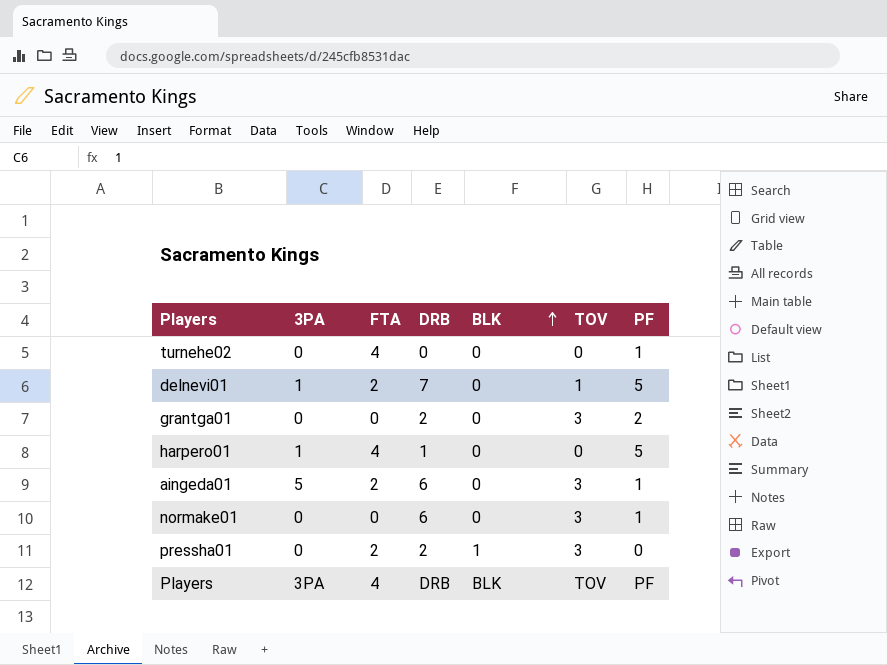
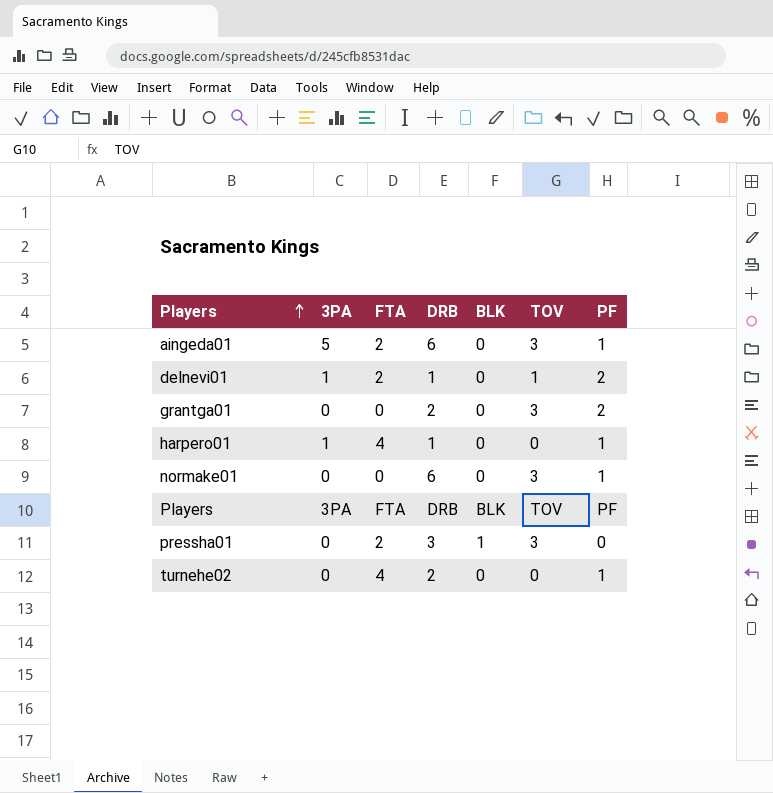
row order: BLK ascending -> Players ascending
delnevi01 | DRB: 7 -> 1
delnevi01 | PF: 5 -> 2
harpero01 | PF: 5 -> 1
Players | FTA: 4 -> FTA
pressha01 | DRB: 2 -> 3
turnehe02 | DRB: 0 -> 2

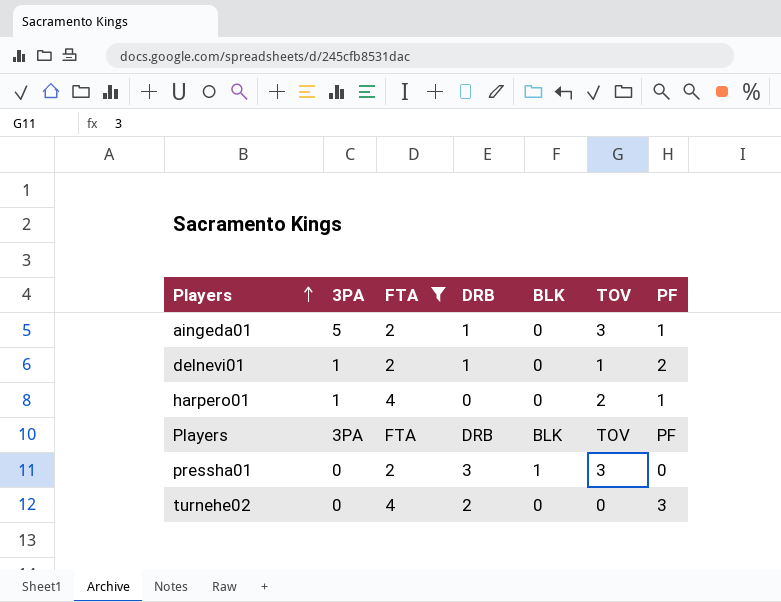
filter: none -> FTA != 0
aingeda01 | DRB: 6 -> 1
harpero01 | DRB: 1 -> 0
harpero01 | TOV: 0 -> 2
turnehe02 | PF: 1 -> 3

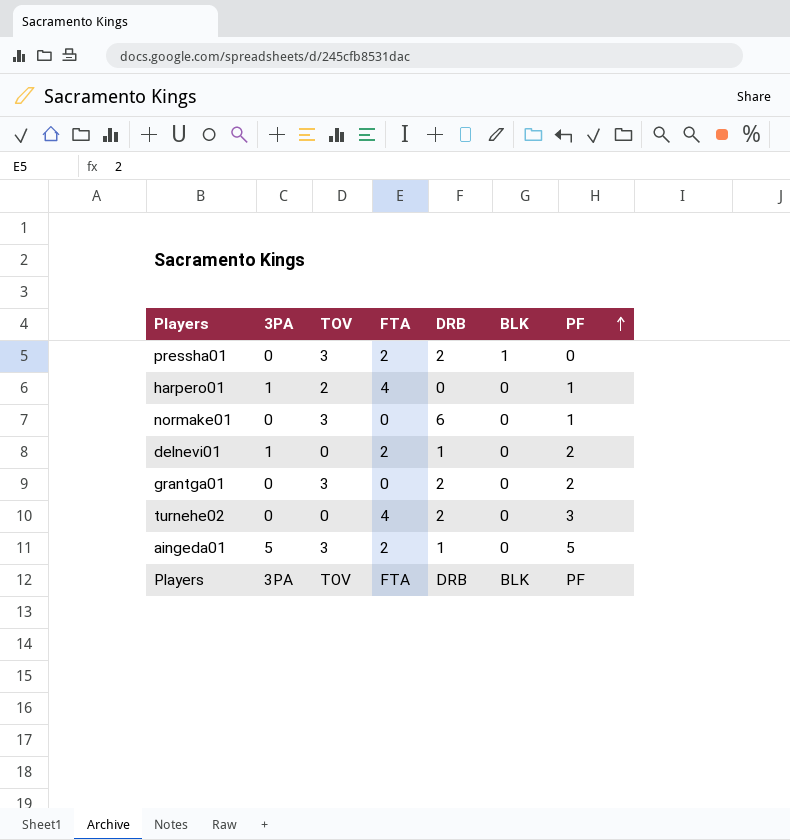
filter: FTA != 0 -> none
row order: Players ascending -> PF ascending
column TOV | position: 6 -> 3
pressha01 | DRB: 3 -> 2
delnevi01 | TOV: 1 -> 0
aingeda01 | PF: 1 -> 5

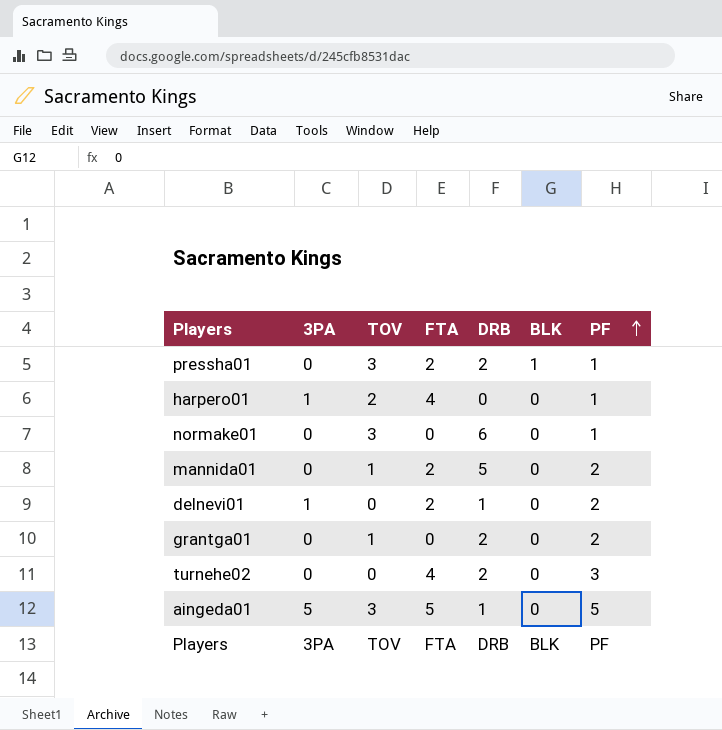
pressha01 | PF: 0 -> 1
row mannida01: none -> 0 | 1 | 2 | 5 | 0 | 2
grantga01 | TOV: 3 -> 1
aingeda01 | FTA: 2 -> 5

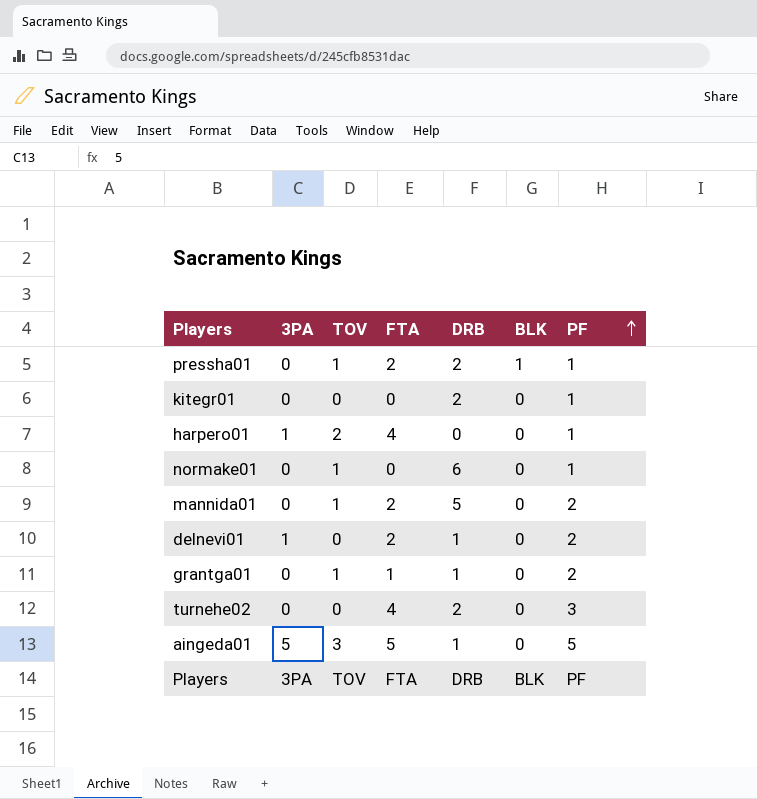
pressha01 | TOV: 3 -> 1
row kitegr01: none -> 0 | 0 | 0 | 2 | 0 | 1
normake01 | TOV: 3 -> 1
grantga01 | FTA: 0 -> 1
grantga01 | DRB: 2 -> 1

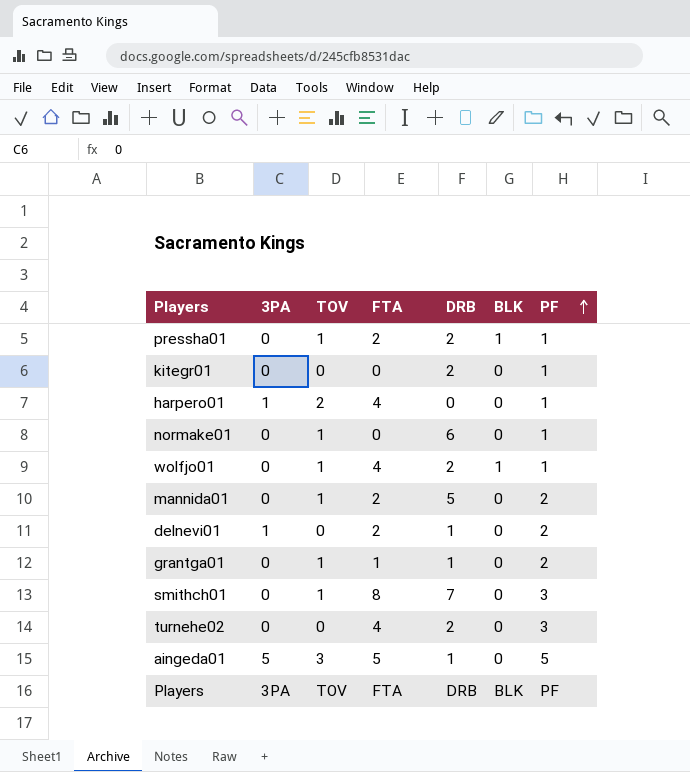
row wolfjo01: none -> 0 | 1 | 4 | 2 | 1 | 1
row smithch01: none -> 0 | 1 | 8 | 7 | 0 | 3

